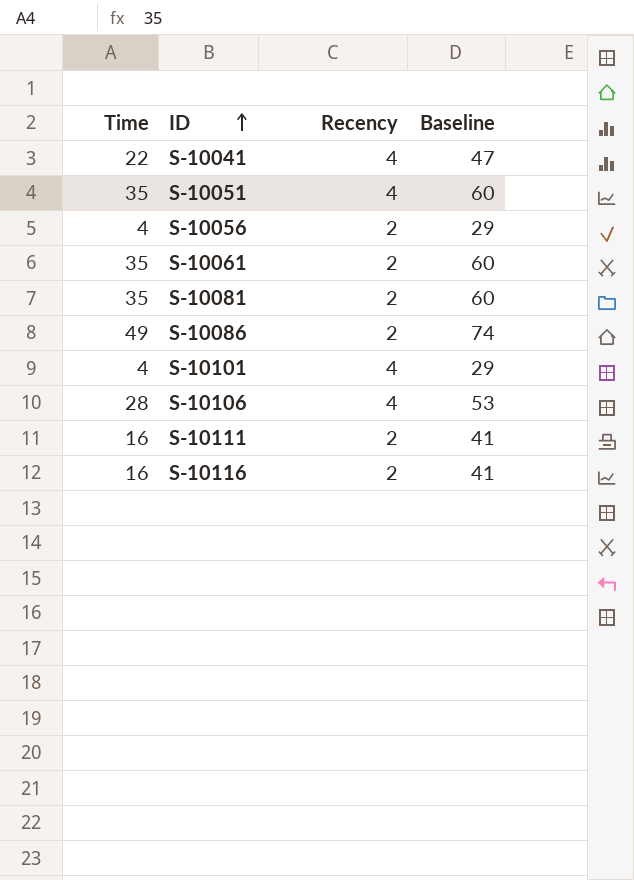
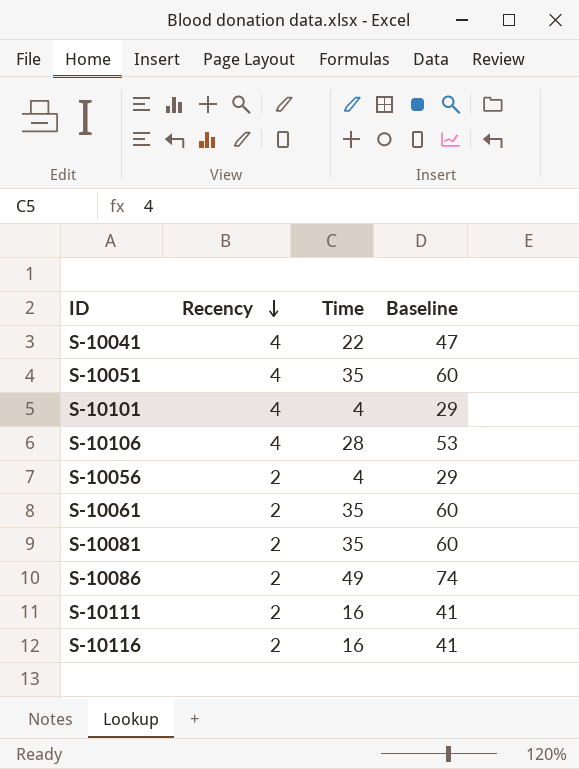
row order: ID ascending -> Recency descending
column Time | position: 1 -> 3

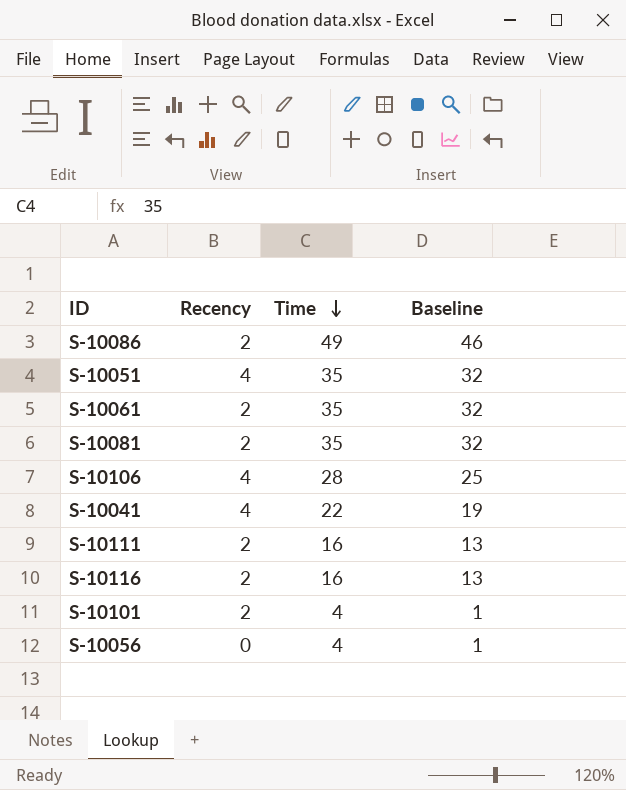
row order: Recency descending -> Time descending
column Baseline | formula: [Time] + 25 -> [Time] - 3
S-10101 | Recency: 4 -> 2
S-10056 | Recency: 2 -> 0

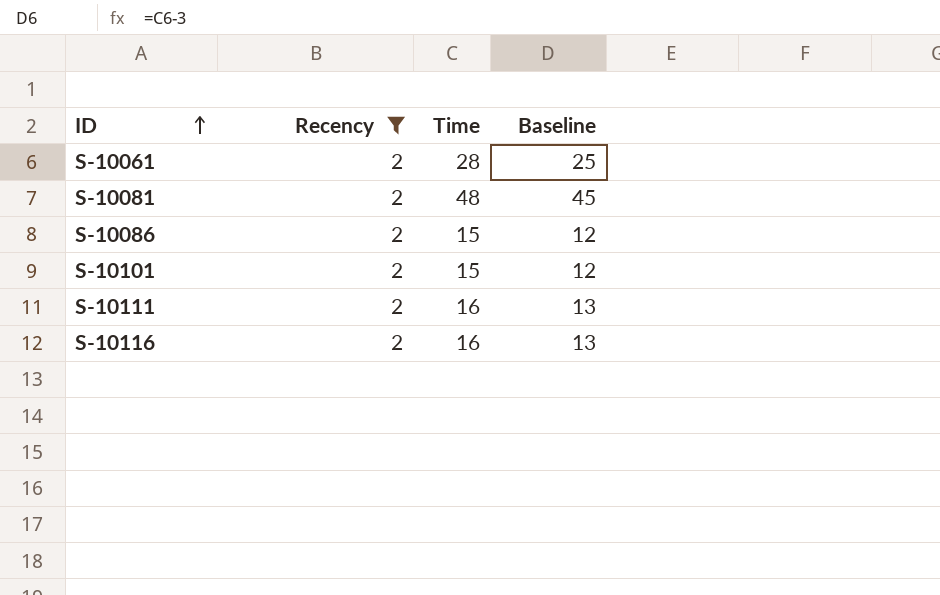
filter: none -> Recency = 2
row order: Time descending -> ID ascending
S-10061 | Time: 35 -> 28
S-10061 | Baseline: 32 -> 25
S-10081 | Time: 35 -> 48
S-10081 | Baseline: 32 -> 45
S-10086 | Time: 49 -> 15
S-10086 | Baseline: 46 -> 12
S-10101 | Time: 4 -> 15
S-10101 | Baseline: 1 -> 12

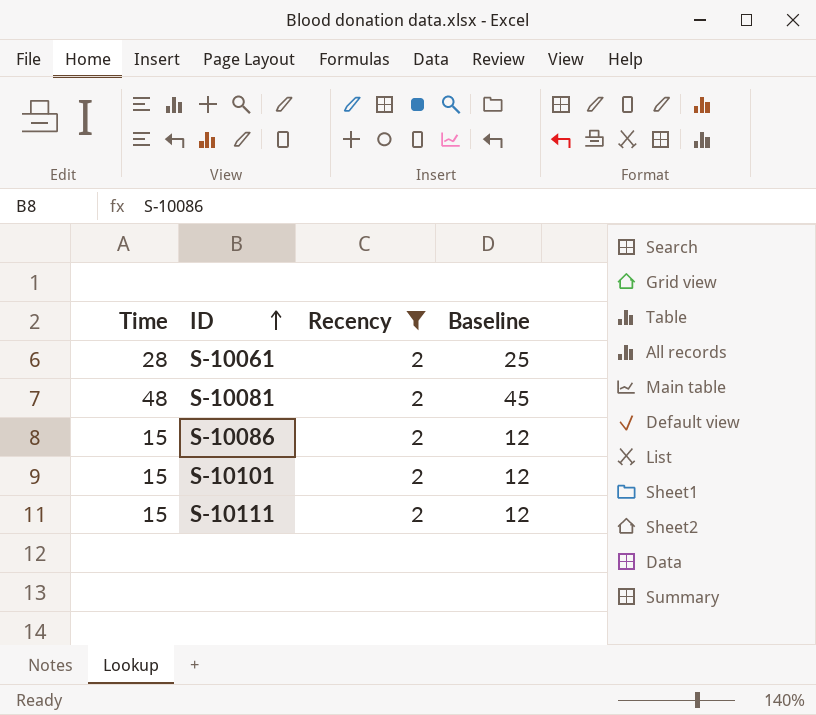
column Time | position: 3 -> 1
row S-10116: 2 | 16 | 13 -> none
S-10111 | Time: 16 -> 15
S-10111 | Baseline: 13 -> 12

